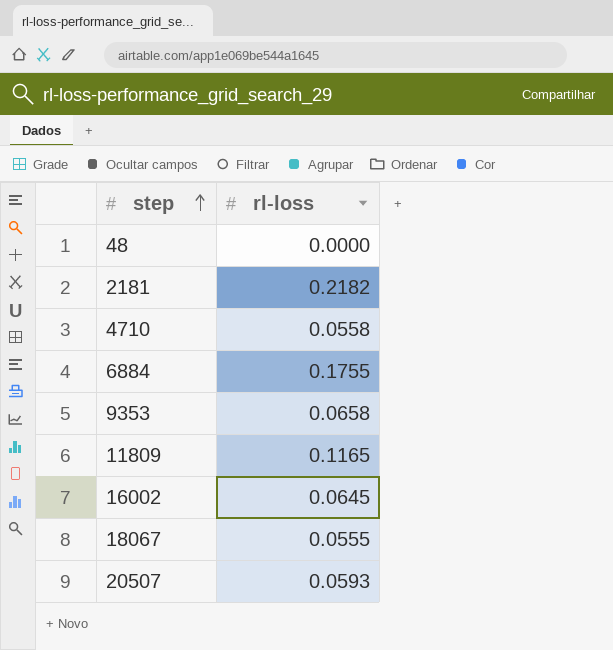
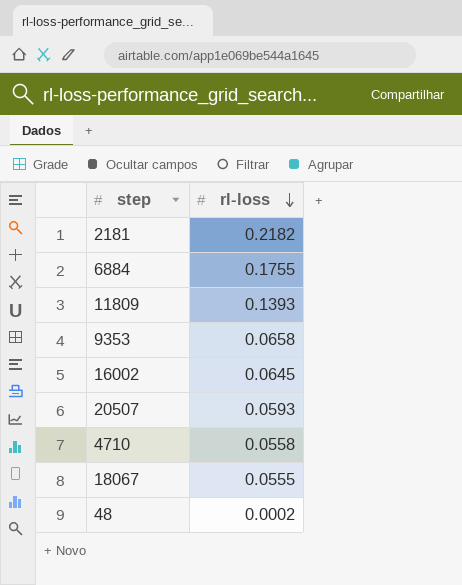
row order: step ascending -> rl-loss descending
11809 | rl-loss: 0.1165 -> 0.1393
48 | rl-loss: 0.0000 -> 0.0002

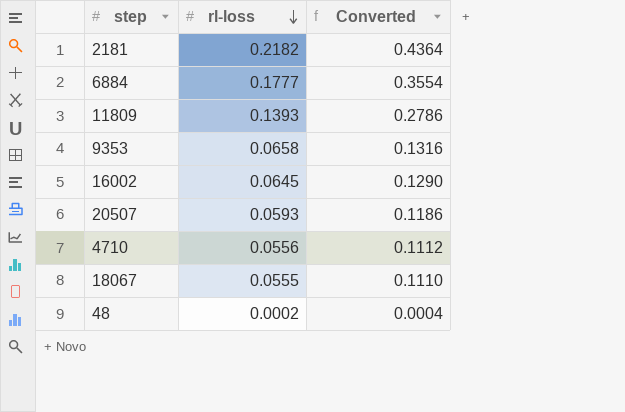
column Converted | formula: none -> [rl-loss] * 2
6884 | rl-loss: 0.1755 -> 0.1777
4710 | rl-loss: 0.0558 -> 0.0556

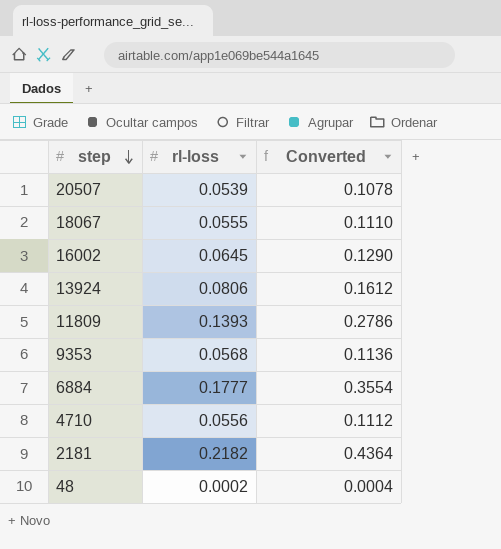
row order: rl-loss descending -> step descending
20507 | rl-loss: 0.0593 -> 0.0539
20507 | Converted: 0.1186 -> 0.1078
row 13924: none -> 0.0806 | 0.1612
9353 | rl-loss: 0.0658 -> 0.0568
9353 | Converted: 0.1316 -> 0.1136

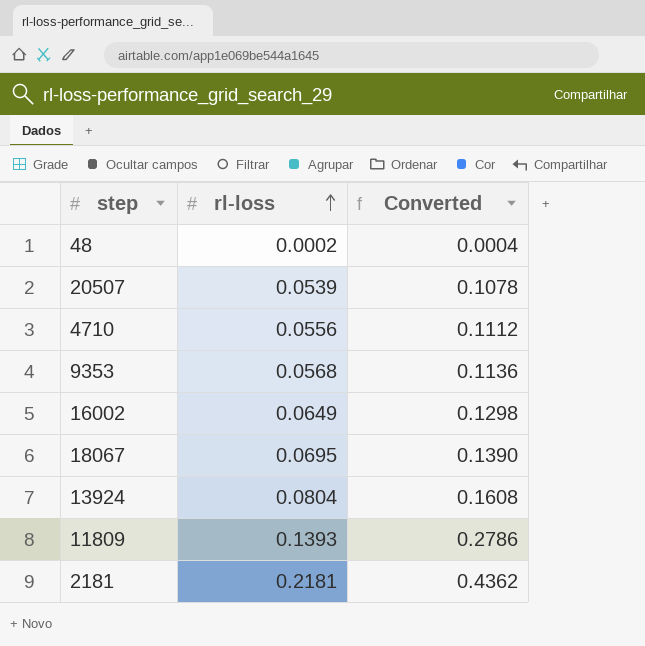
row order: step descending -> rl-loss ascending
row 6884: 0.1777 | 0.3554 -> none
16002 | rl-loss: 0.0645 -> 0.0649
16002 | Converted: 0.1290 -> 0.1298
18067 | rl-loss: 0.0555 -> 0.0695
18067 | Converted: 0.1110 -> 0.1390
13924 | rl-loss: 0.0806 -> 0.0804
13924 | Converted: 0.1612 -> 0.1608
2181 | rl-loss: 0.2182 -> 0.2181
2181 | Converted: 0.4364 -> 0.4362

